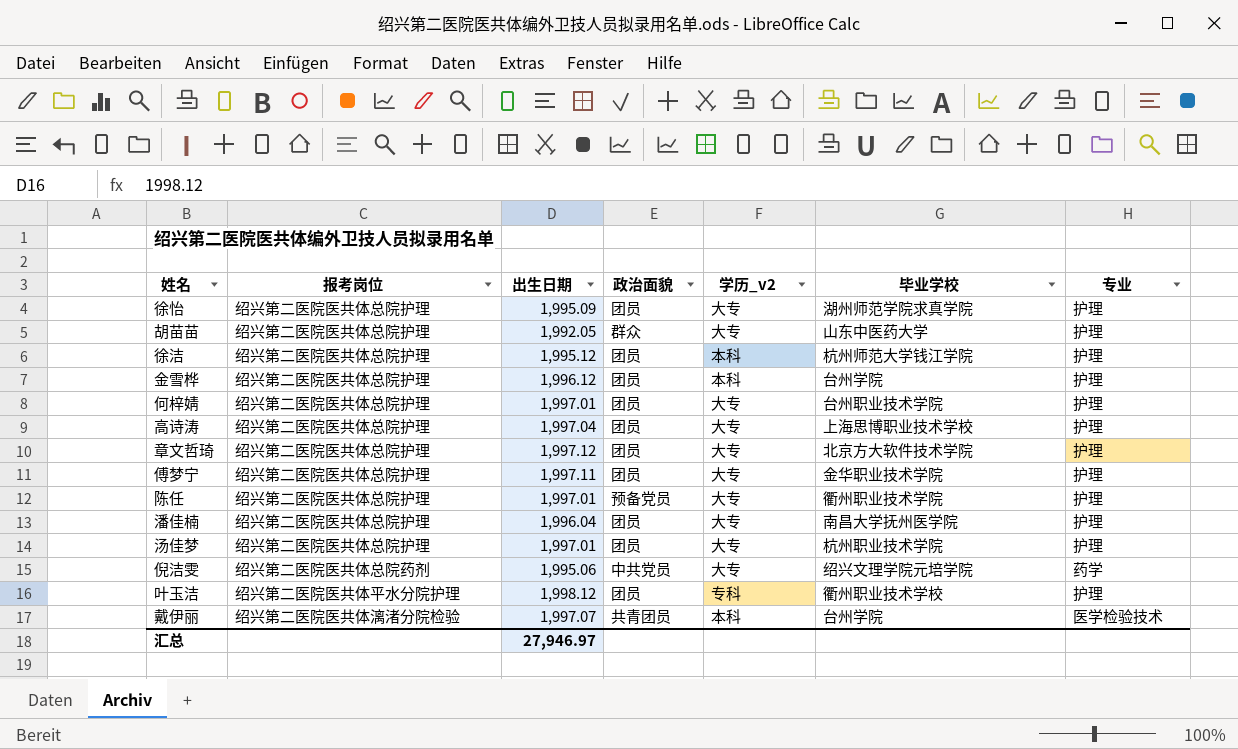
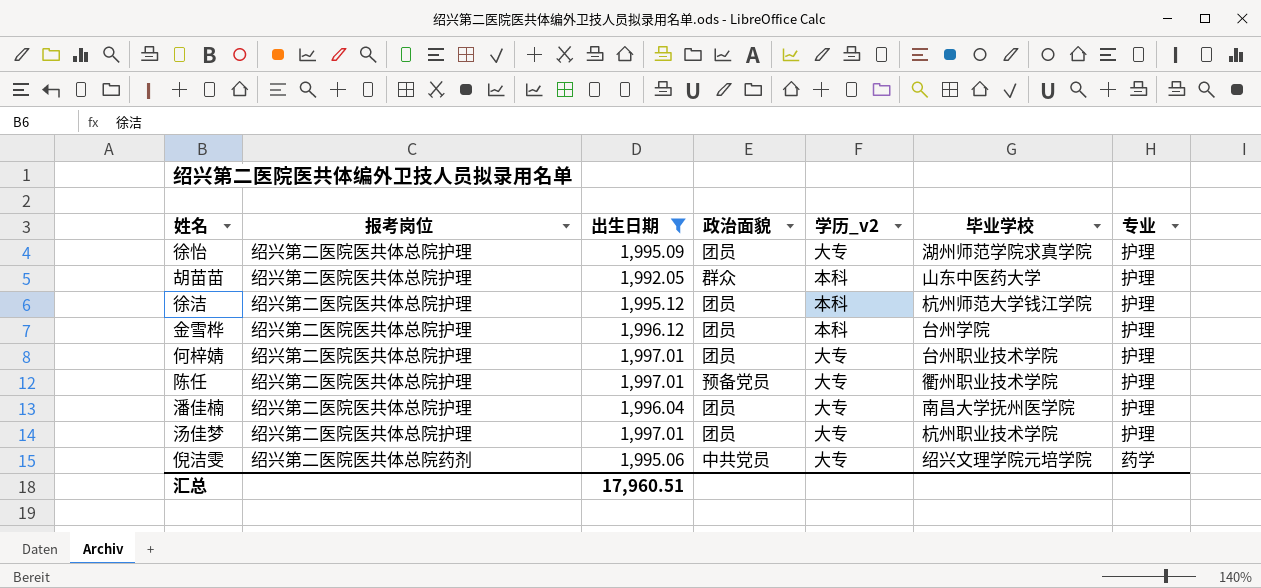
filter: none -> 出生日期 <= 1,997.01
胡苗苗 | 学历_v2: 大专 -> 本科
汇总 | 出生日期: 27,946.97 -> 17,960.51

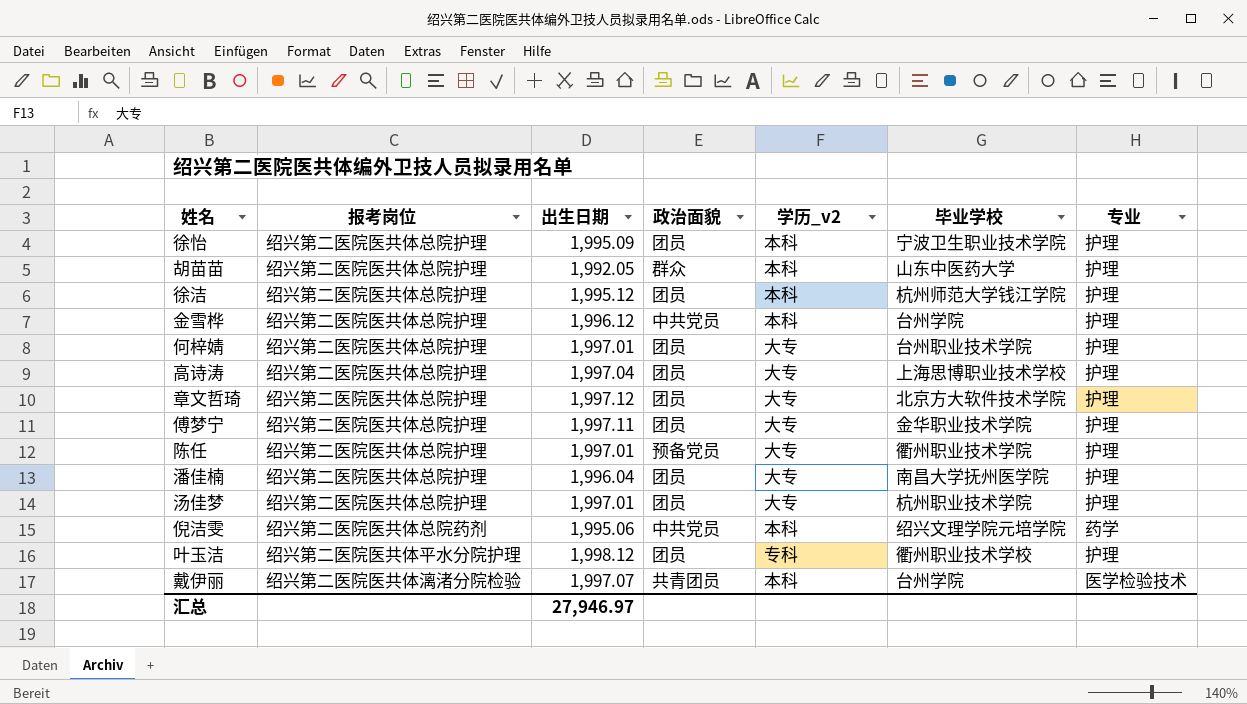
filter: 出生日期 <= 1,997.01 -> none
徐怡 | 学历_v2: 大专 -> 本科
徐怡 | 毕业学校: 湖州师范学院求真学院 -> 宁波卫生职业技术学院
金雪桦 | 政治面貌: 团员 -> 中共党员
倪洁雯 | 学历_v2: 大专 -> 本科
汇总 | 出生日期: 17,960.51 -> 27,946.97

